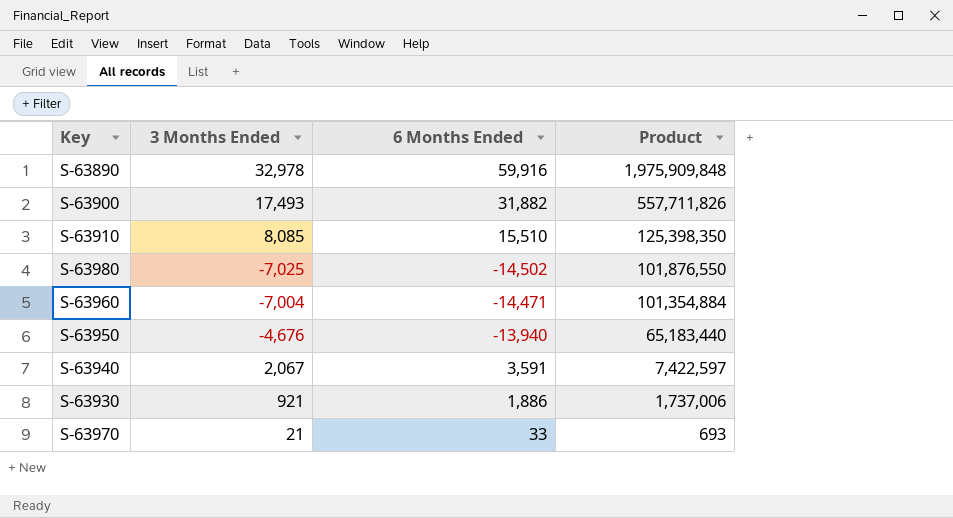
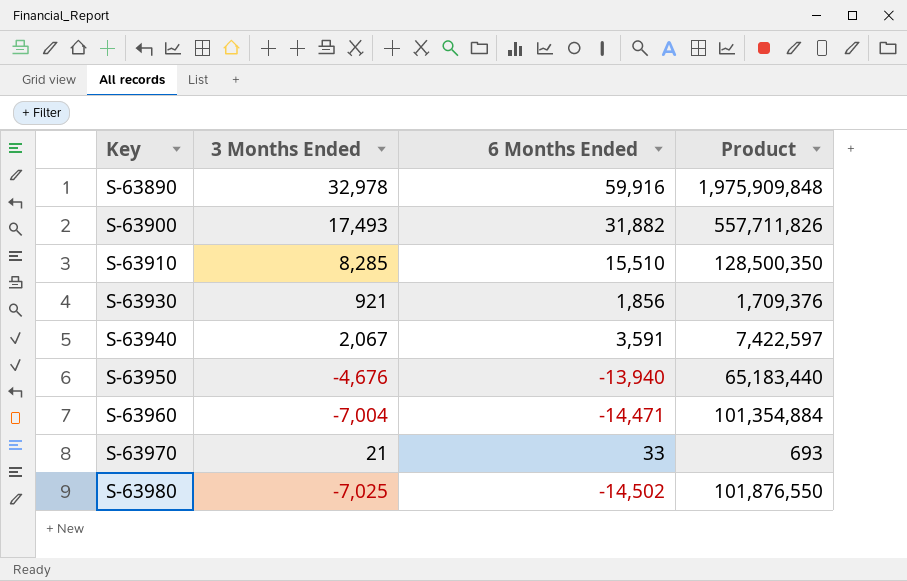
row order: Product descending -> Key ascending
S-63910 | 3 Months Ended: 8,085 -> 8,285
S-63910 | Product: 125,398,350 -> 128,500,350
S-63930 | 6 Months Ended: 1,886 -> 1,856
S-63930 | Product: 1,737,006 -> 1,709,376

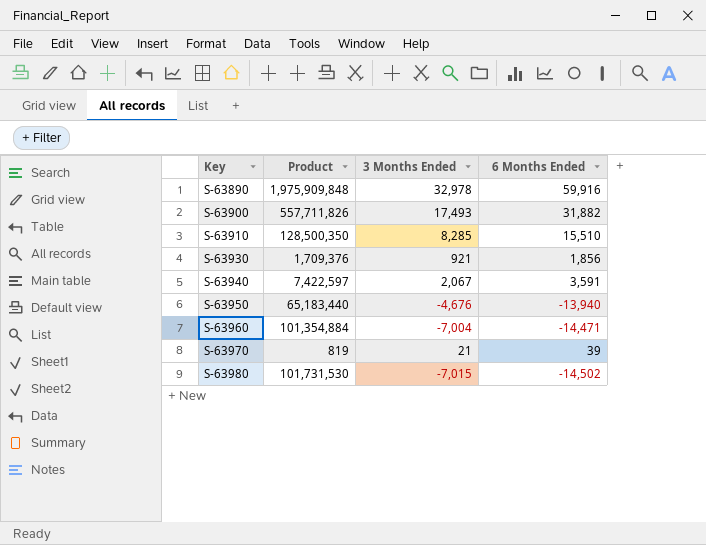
column Product | position: 4 -> 2
S-63970 | Product: 693 -> 819
S-63970 | 6 Months Ended: 33 -> 39
S-63980 | Product: 101,876,550 -> 101,731,530
S-63980 | 3 Months Ended: -7,025 -> -7,015

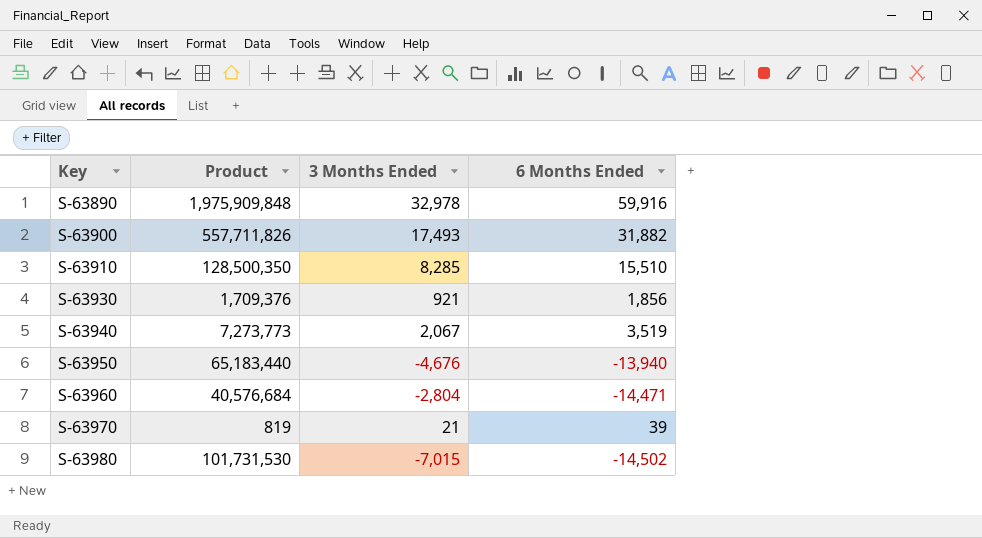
S-63940 | Product: 7,422,597 -> 7,273,773
S-63940 | 6 Months Ended: 3,591 -> 3,519
S-63960 | Product: 101,354,884 -> 40,576,684
S-63960 | 3 Months Ended: -7,004 -> -2,804

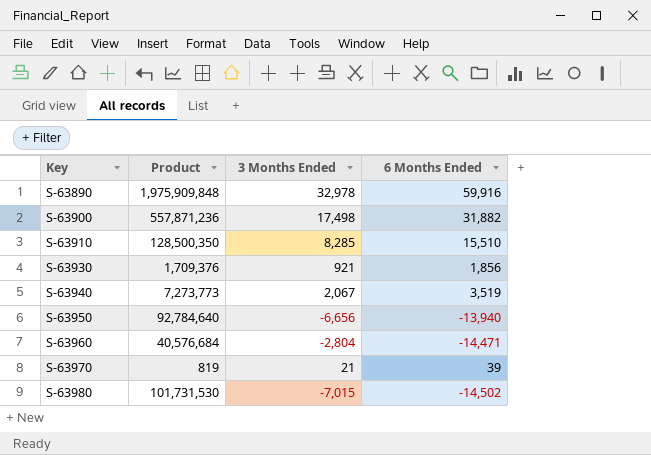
S-63900 | Product: 557,711,826 -> 557,871,236
S-63900 | 3 Months Ended: 17,493 -> 17,498
S-63950 | Product: 65,183,440 -> 92,784,640
S-63950 | 3 Months Ended: -4,676 -> -6,656

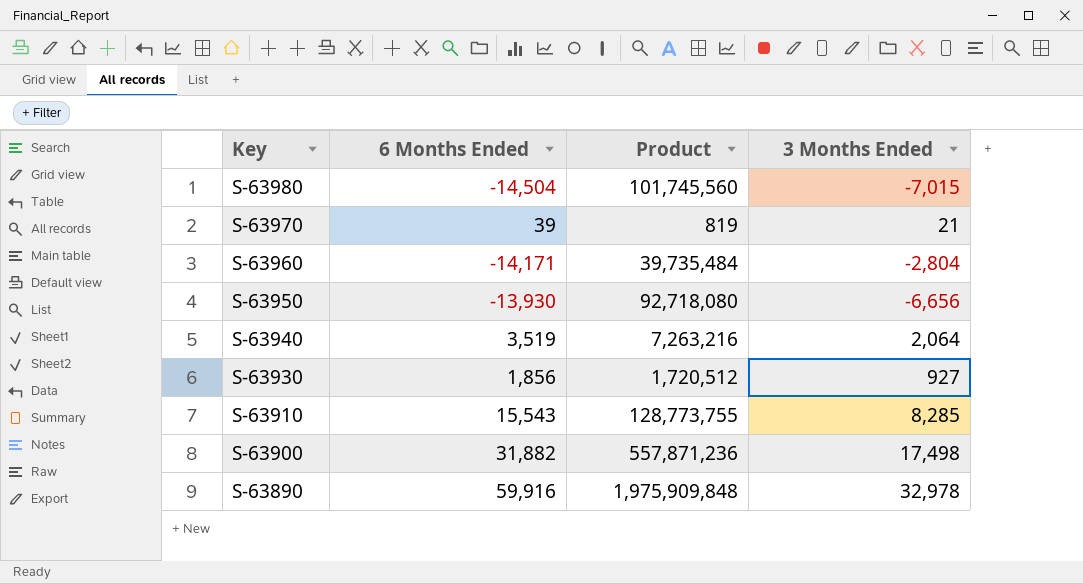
row order: Key ascending -> Key descending
column 6 Months Ended | position: 4 -> 2
S-63980 | 6 Months Ended: -14,502 -> -14,504
S-63980 | Product: 101,731,530 -> 101,745,560
S-63960 | 6 Months Ended: -14,471 -> -14,171
S-63960 | Product: 40,576,684 -> 39,735,484
S-63950 | 6 Months Ended: -13,940 -> -13,930
S-63950 | Product: 92,784,640 -> 92,718,080
S-63940 | Product: 7,273,773 -> 7,263,216
S-63940 | 3 Months Ended: 2,067 -> 2,064
S-63930 | Product: 1,709,376 -> 1,720,512
S-63930 | 3 Months Ended: 921 -> 927
S-63910 | 6 Months Ended: 15,510 -> 15,543
S-63910 | Product: 128,500,350 -> 128,773,755

